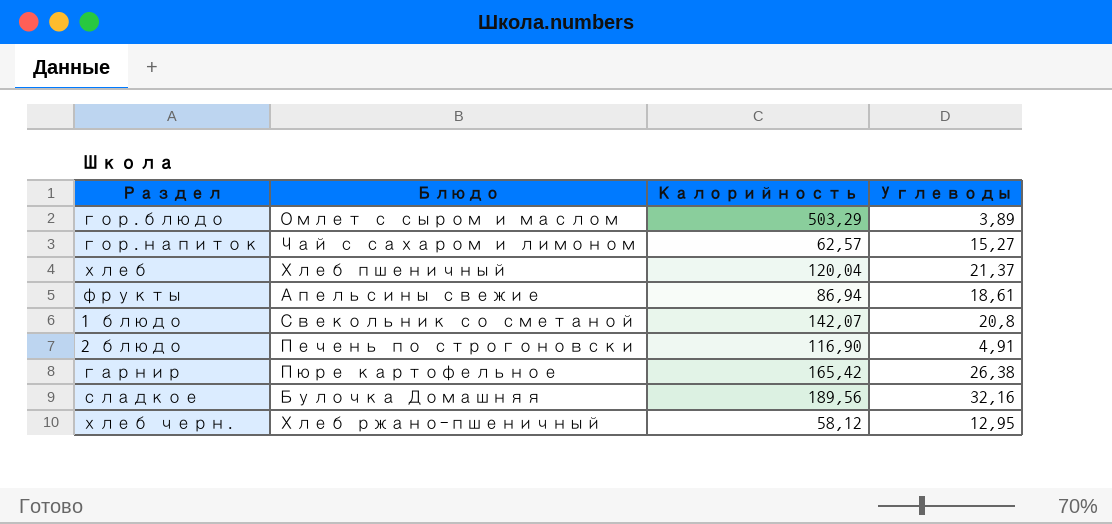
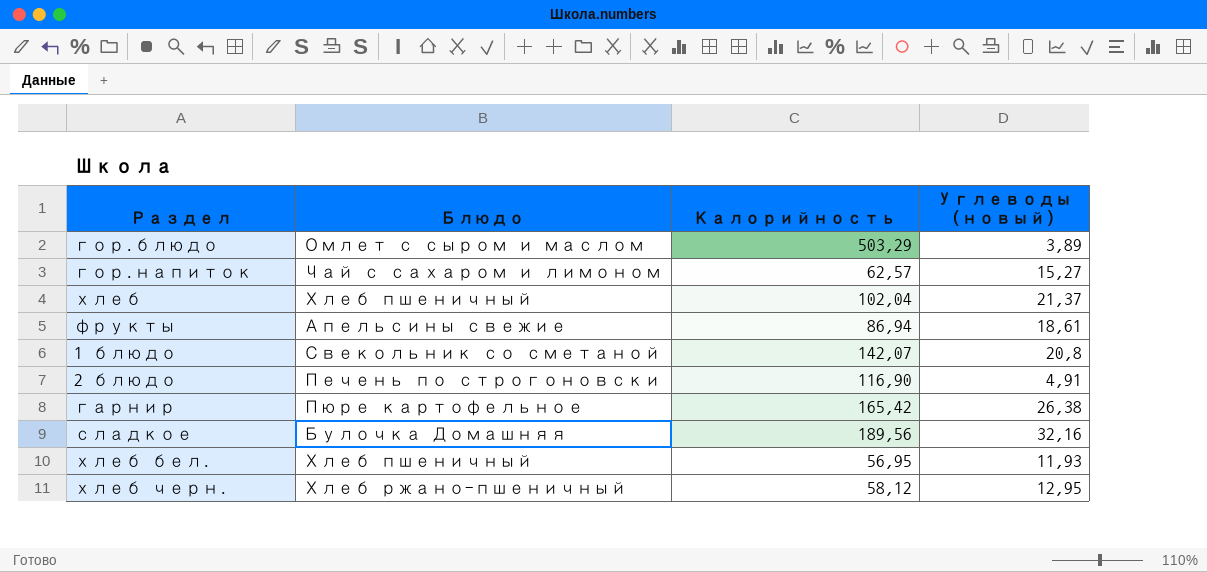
column name: Углеводы -> Углеводы (новый)
хлеб | Калорийность: 120,04 -> 102,04
row хлеб бел.: none -> Хлеб пшеничный | 56,95 | 11,93

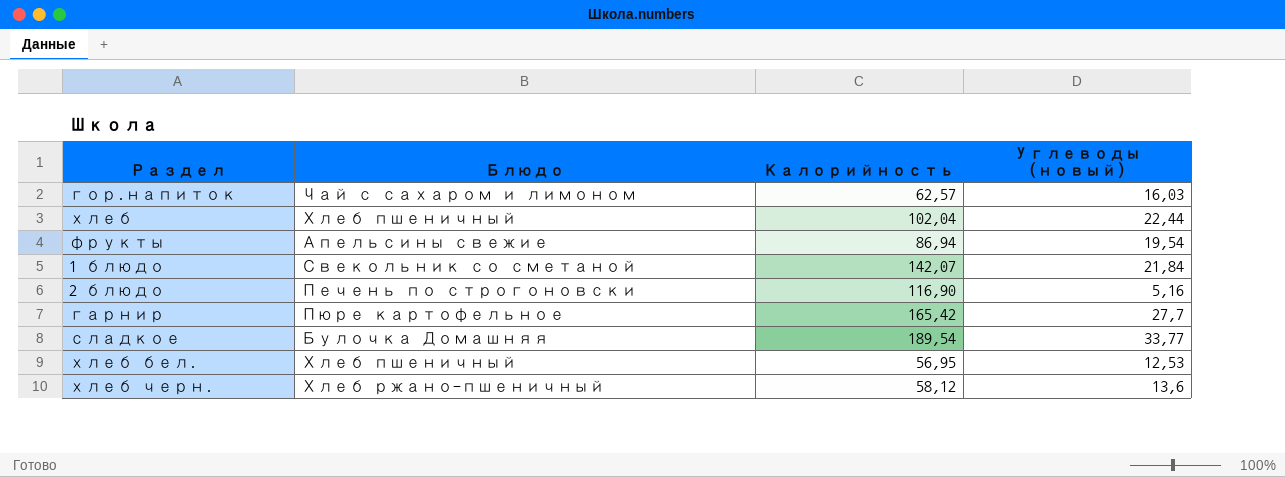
row гор.блюдо: Омлет с сыром и маслом | 503,29 | 3,89 -> none
гор.напиток | Углеводы (новый): 15,27 -> 16,03
хлеб | Углеводы (новый): 21,37 -> 22,44
фрукты | Углеводы (новый): 18,61 -> 19,54
1 блюдо | Углеводы (новый): 20,8 -> 21,84
2 блюдо | Углеводы (новый): 4,91 -> 5,16
гарнир | Углеводы (новый): 26,38 -> 27,7
сладкое | Калорийность: 189,56 -> 189,54
сладкое | Углеводы (новый): 32,16 -> 33,77
хлеб бел. | Углеводы (новый): 11,93 -> 12,53
хлеб черн. | Углеводы (новый): 12,95 -> 13,6

